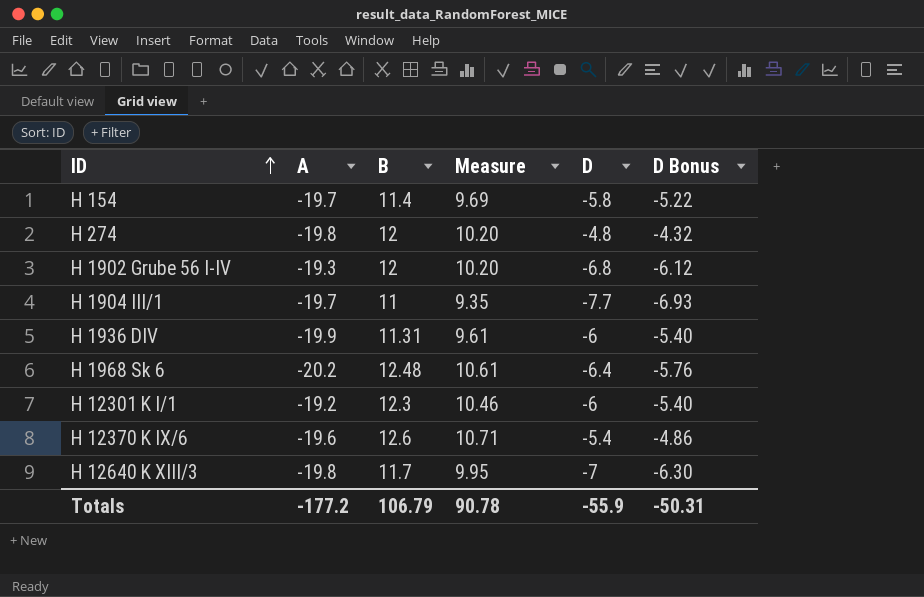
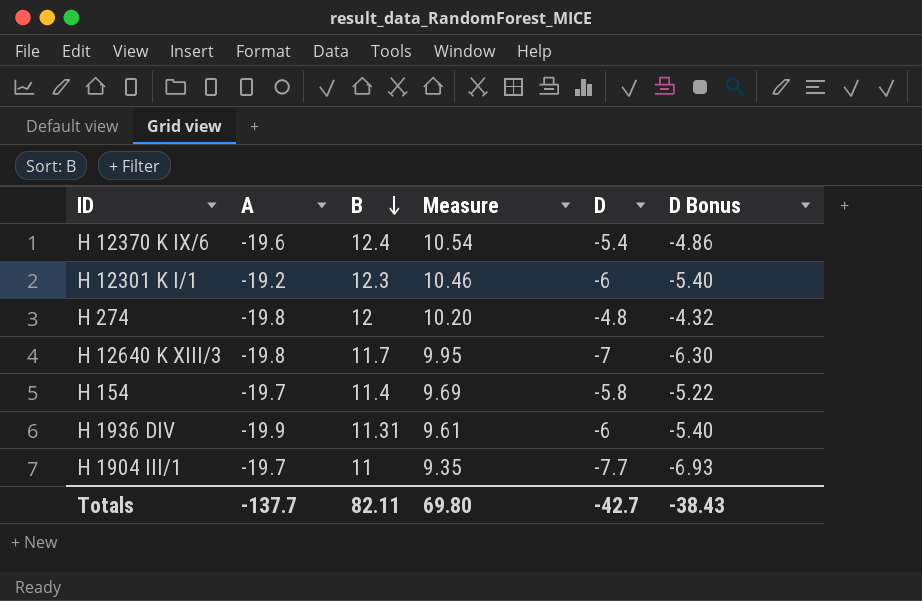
row order: ID ascending -> B descending
row H 1902 Grube 56 I-IV: -19.3 | 12 | 10.20 | -6.8 | -6.12 -> none
row H 1968 Sk 6: -20.2 | 12.48 | 10.61 | -6.4 | -5.76 -> none
H 12370 K IX/6 | B: 12.6 -> 12.4
H 12370 K IX/6 | Measure: 10.71 -> 10.54
Totals | A: -177.2 -> -137.7
Totals | B: 106.79 -> 82.11
Totals | Measure: 90.78 -> 69.80
Totals | D: -55.9 -> -42.7
Totals | D Bonus: -50.31 -> -38.43

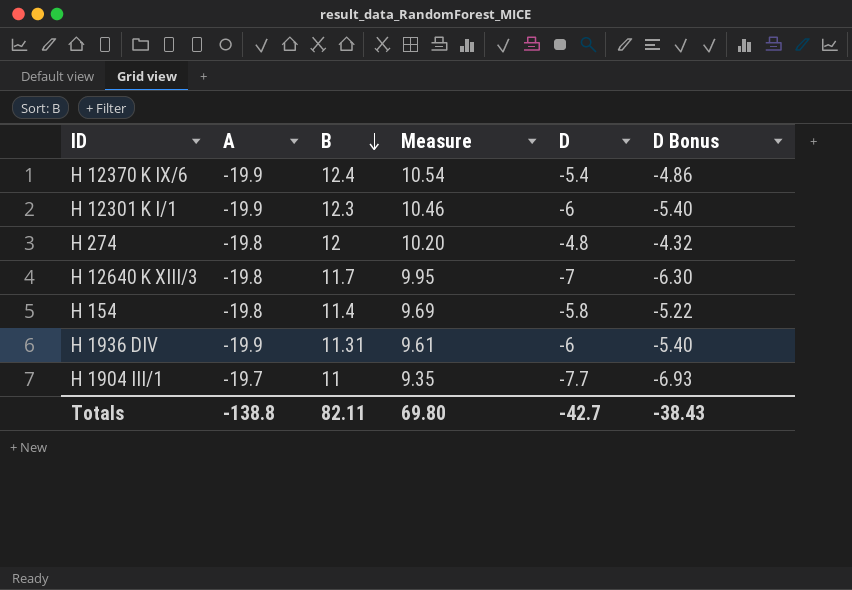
H 12370 K IX/6 | A: -19.6 -> -19.9
H 12301 K I/1 | A: -19.2 -> -19.9
H 154 | A: -19.7 -> -19.8
Totals | A: -137.7 -> -138.8

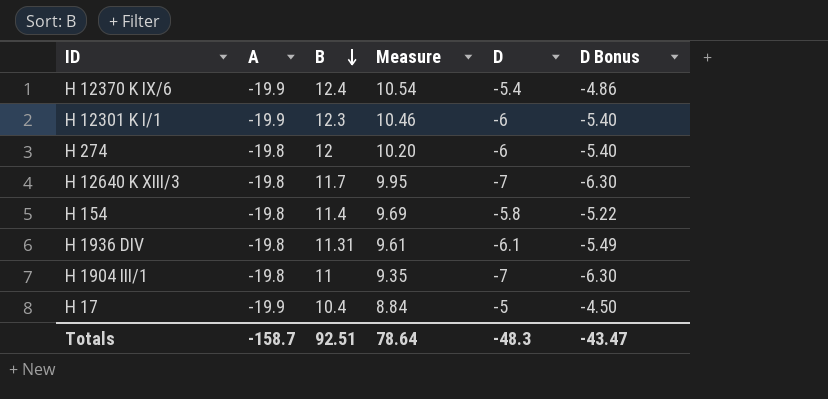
H 274 | D: -4.8 -> -6
H 274 | D Bonus: -4.32 -> -5.40
H 1936 DIV | A: -19.9 -> -19.8
H 1936 DIV | D: -6 -> -6.1
H 1936 DIV | D Bonus: -5.40 -> -5.49
H 1904 III/1 | A: -19.7 -> -19.8
H 1904 III/1 | D: -7.7 -> -7
H 1904 III/1 | D Bonus: -6.93 -> -6.30
row H 17: none -> -19.9 | 10.4 | 8.84 | -5 | -4.50
Totals | A: -138.8 -> -158.7
Totals | B: 82.11 -> 92.51
Totals | Measure: 69.80 -> 78.64
Totals | D: -42.7 -> -48.3
Totals | D Bonus: -38.43 -> -43.47

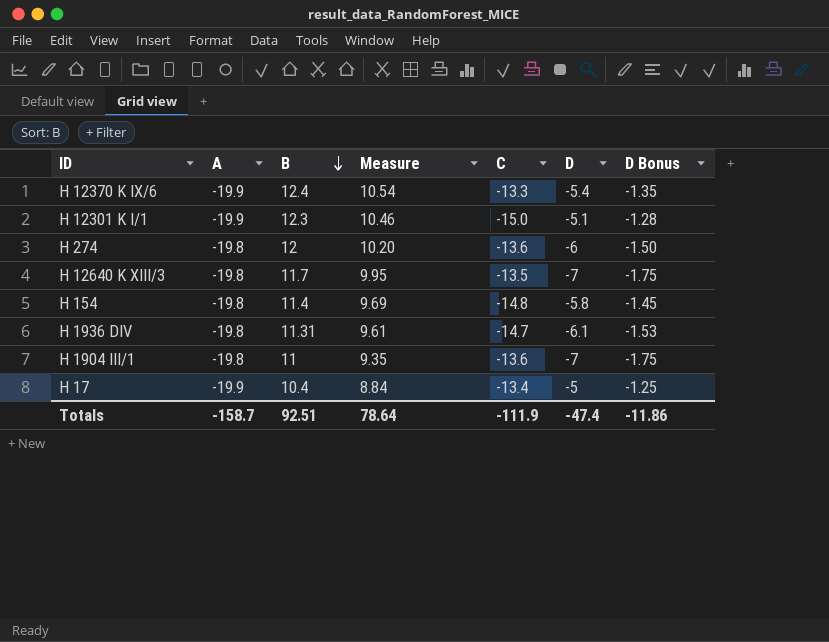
column C | position: none -> 5
column D Bonus | formula: [D] * 0.9 -> [D] * 0.25
H 12301 K I/1 | D: -6 -> -5.1
Totals | D: -48.3 -> -47.4
Totals | D Bonus: -43.47 -> -11.86

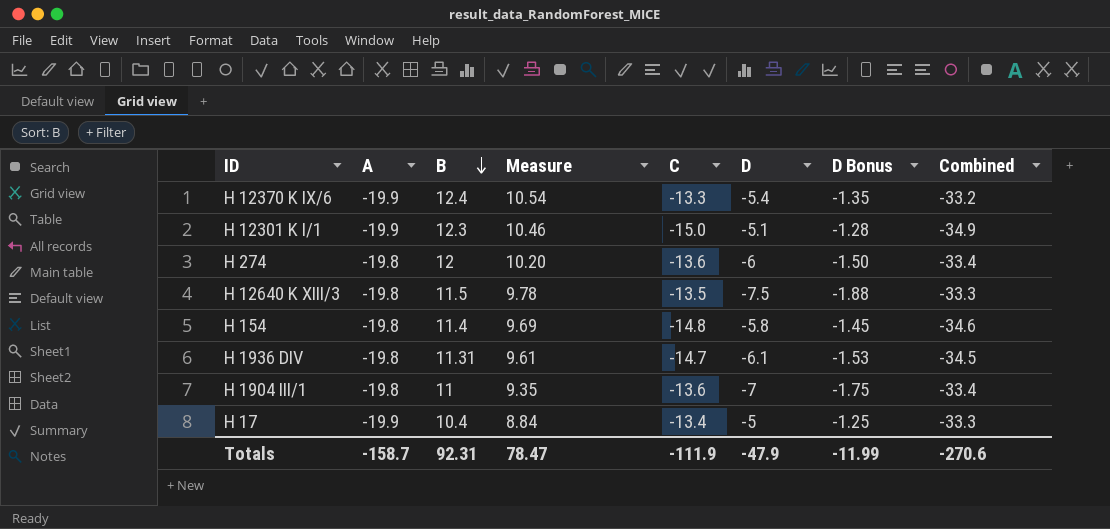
column Combined | formula: none -> [A] + [C]
H 12640 K XIII/3 | B: 11.7 -> 11.5
H 12640 K XIII/3 | Measure: 9.95 -> 9.78
H 12640 K XIII/3 | D: -7 -> -7.5
H 12640 K XIII/3 | D Bonus: -1.75 -> -1.88
Totals | B: 92.51 -> 92.31
Totals | Measure: 78.64 -> 78.47
Totals | D: -47.4 -> -47.9
Totals | D Bonus: -11.86 -> -11.99

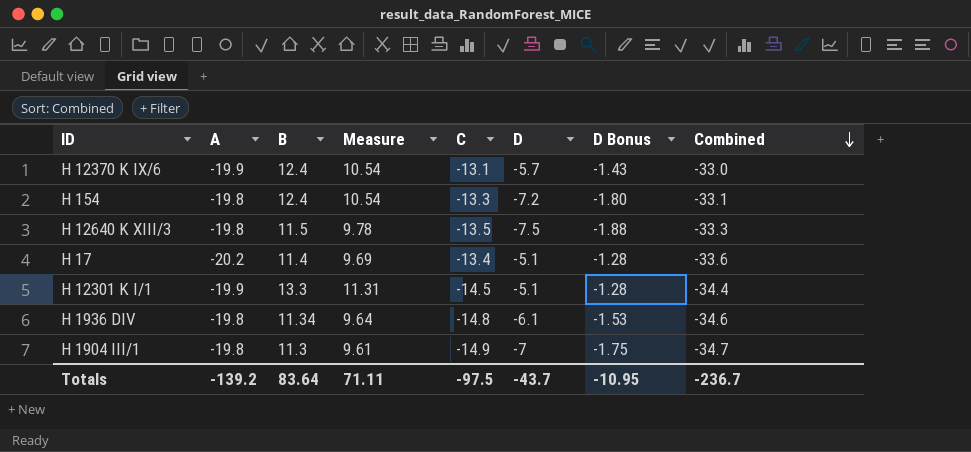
row order: B descending -> Combined descending
row H 274: -19.8 | 12 | 10.20 | -13.6 | -6 | -1.50 | -33.4 -> none
H 12370 K IX/6 | C: -13.3 -> -13.1
H 12370 K IX/6 | D: -5.4 -> -5.7
H 12370 K IX/6 | D Bonus: -1.35 -> -1.43
H 12370 K IX/6 | Combined: -33.2 -> -33.0
H 154 | B: 11.4 -> 12.4
H 154 | Measure: 9.69 -> 10.54
H 154 | C: -14.8 -> -13.3
H 154 | D: -5.8 -> -7.2
H 154 | D Bonus: -1.45 -> -1.80
H 154 | Combined: -34.6 -> -33.1
H 17 | A: -19.9 -> -20.2
H 17 | B: 10.4 -> 11.4
H 17 | Measure: 8.84 -> 9.69
H 17 | D: -5 -> -5.1
H 17 | D Bonus: -1.25 -> -1.28
H 17 | Combined: -33.3 -> -33.6
H 12301 K I/1 | B: 12.3 -> 13.3
H 12301 K I/1 | Measure: 10.46 -> 11.31
H 12301 K I/1 | C: -15.0 -> -14.5
H 12301 K I/1 | Combined: -34.9 -> -34.4
H 1936 DIV | B: 11.31 -> 11.34
H 1936 DIV | Measure: 9.61 -> 9.64
H 1936 DIV | C: -14.7 -> -14.8
H 1936 DIV | Combined: -34.5 -> -34.6
H 1904 III/1 | B: 11 -> 11.3
H 1904 III/1 | Measure: 9.35 -> 9.61
H 1904 III/1 | C: -13.6 -> -14.9
H 1904 III/1 | Combined: -33.4 -> -34.7
Totals | A: -158.7 -> -139.2
Totals | B: 92.31 -> 83.64
Totals | Measure: 78.47 -> 71.11
Totals | C: -111.9 -> -97.5
Totals | D: -47.9 -> -43.7
Totals | D Bonus: -11.99 -> -10.95
Totals | Combined: -270.6 -> -236.7

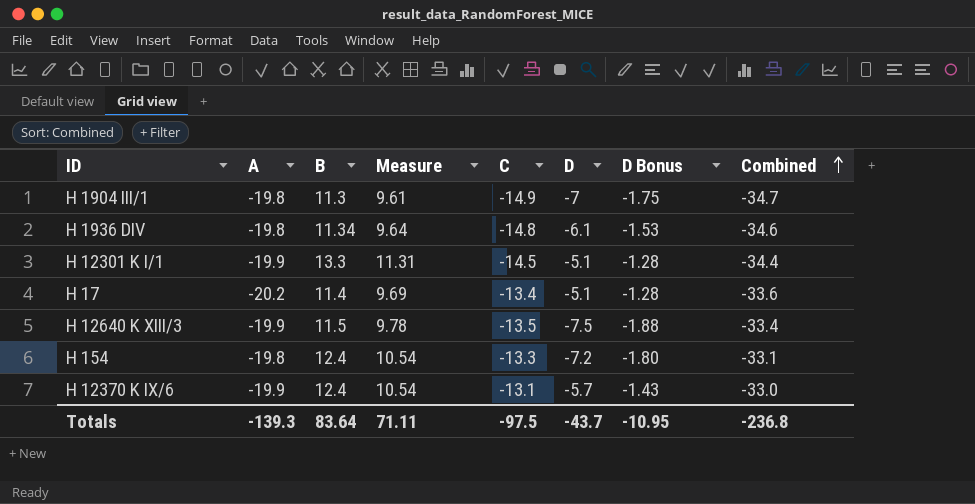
row order: Combined descending -> Combined ascending
H 12640 K XIII/3 | A: -19.8 -> -19.9
H 12640 K XIII/3 | Combined: -33.3 -> -33.4
Totals | A: -139.2 -> -139.3
Totals | Combined: -236.7 -> -236.8

